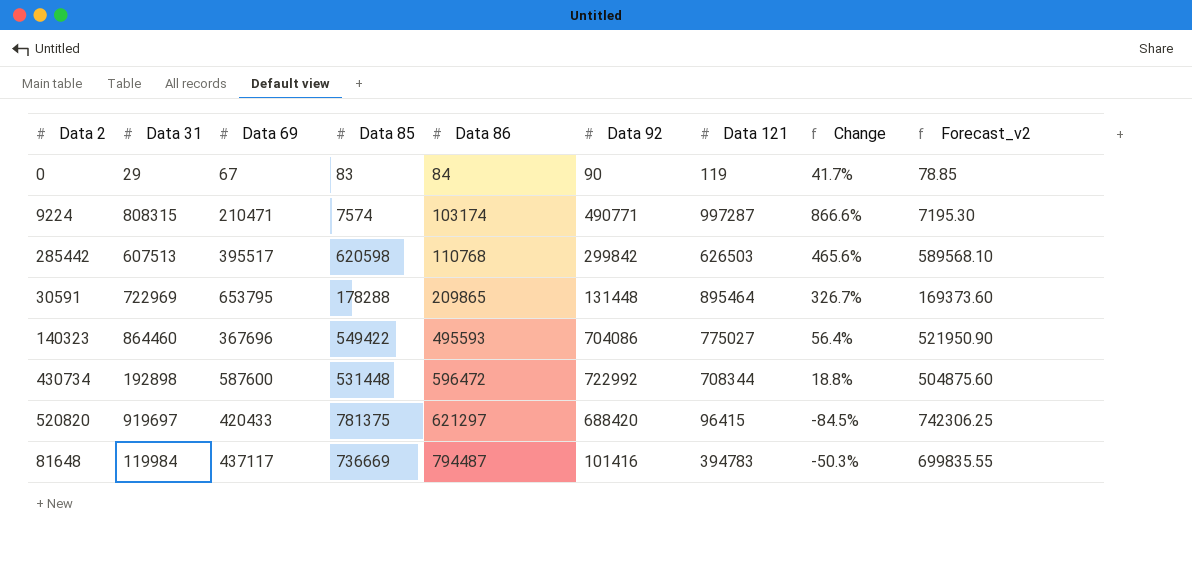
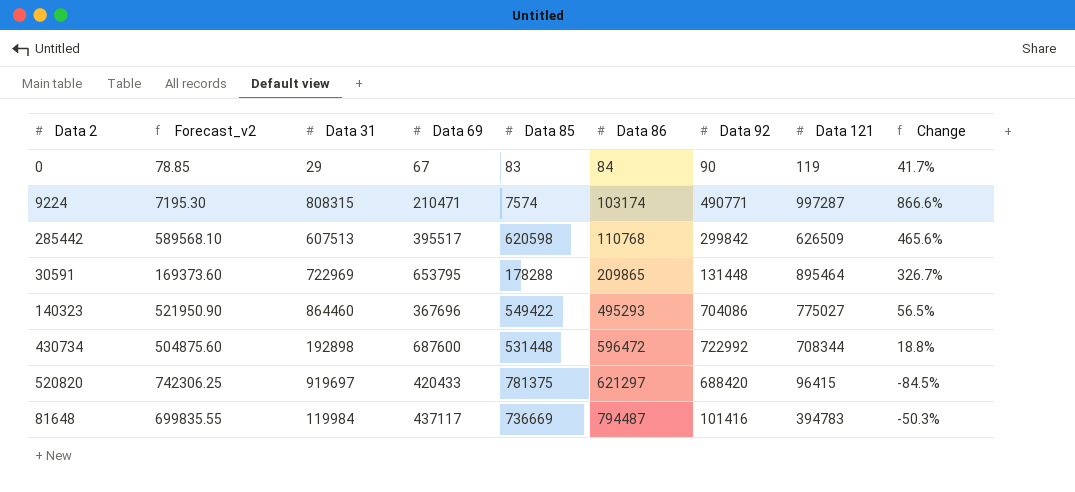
column Forecast_v2 | position: 9 -> 2
285442 | Data 121: 626503 -> 626509
140323 | Data 86: 495593 -> 495293
140323 | Change: 56.4% -> 56.5%
430734 | Data 69: 587600 -> 687600

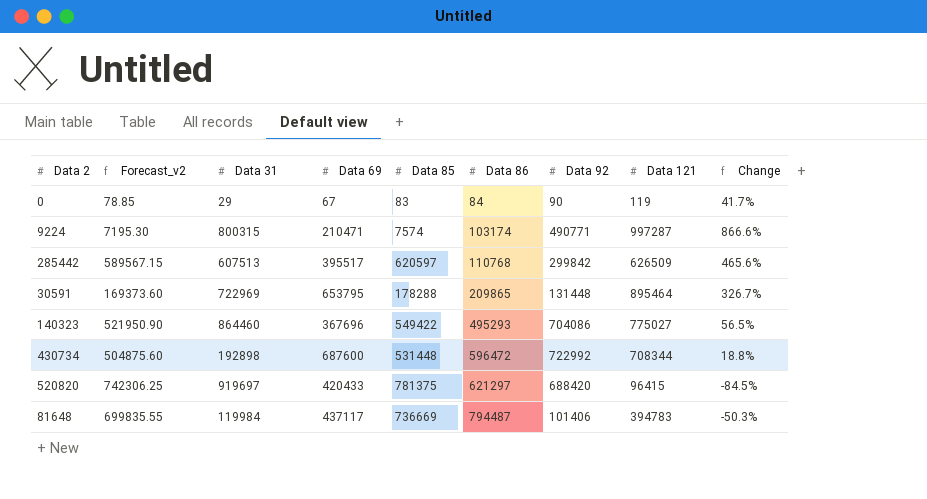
9224 | Data 31: 808315 -> 800315
285442 | Forecast_v2: 589568.10 -> 589567.15
285442 | Data 85: 620598 -> 620597
81648 | Data 92: 101416 -> 101406

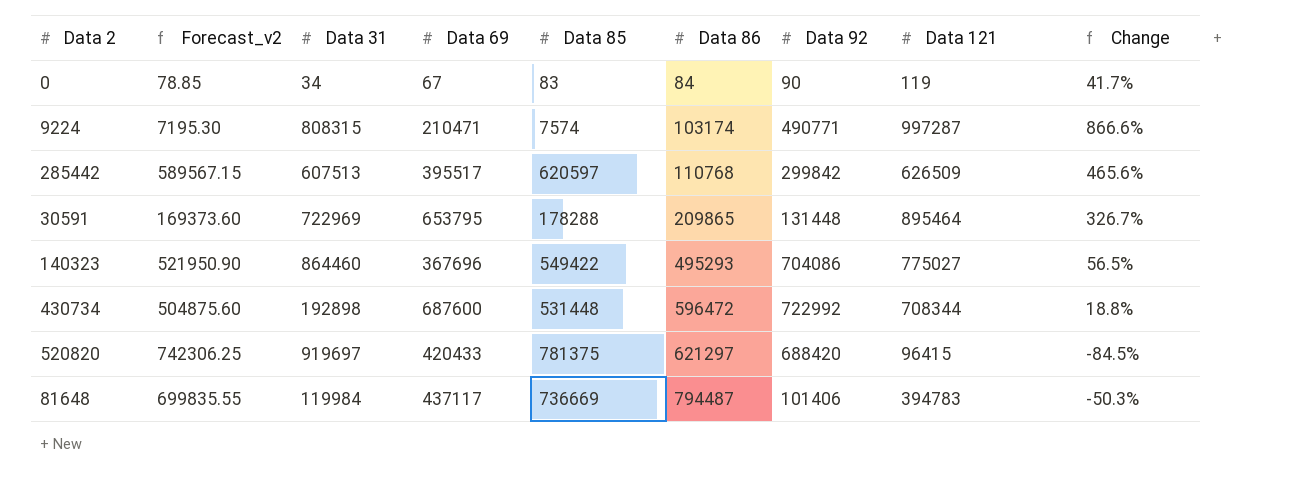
0 | Data 31: 29 -> 34
9224 | Data 31: 800315 -> 808315

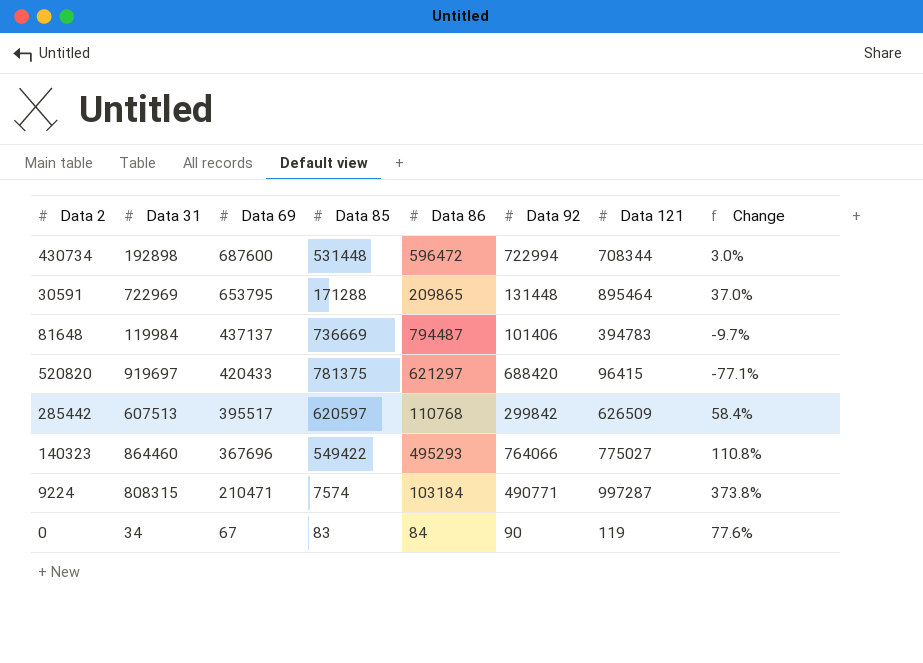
row order: Data 86 ascending -> Data 69 descending
column Forecast_v2 | formula: [Data 85] * 0.95 -> none
column Change | formula: ([Data 121] - [Data 86]) / [Data 86] -> ([Data 121] - [Data 69]) / [Data 69]
430734 | Data 92: 722992 -> 722994
30591 | Data 85: 178288 -> 171288
81648 | Data 69: 437117 -> 437137
140323 | Data 92: 704086 -> 764066
9224 | Data 86: 103174 -> 103184

